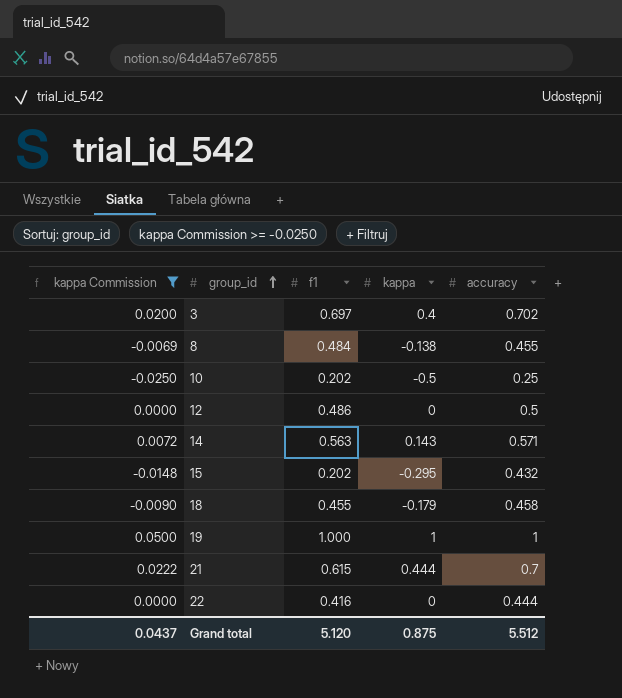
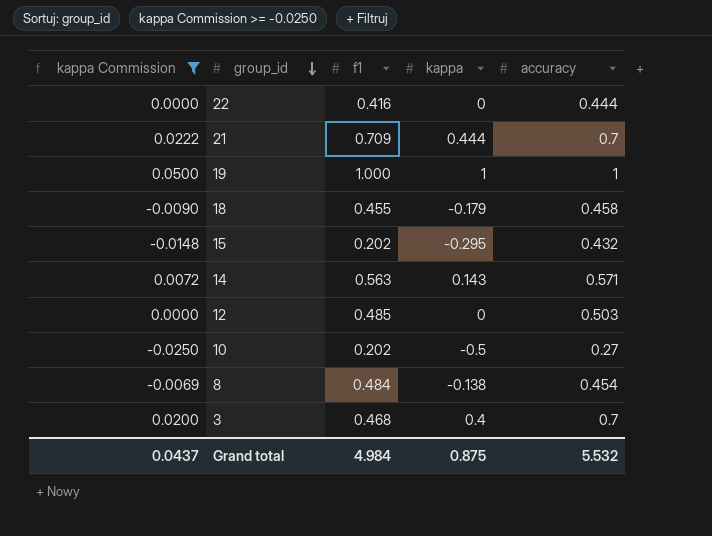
row order: group_id ascending -> group_id descending
21 | f1: 0.615 -> 0.709
12 | f1: 0.486 -> 0.485
12 | accuracy: 0.5 -> 0.503
10 | accuracy: 0.25 -> 0.27
8 | accuracy: 0.455 -> 0.454
3 | f1: 0.697 -> 0.468
3 | accuracy: 0.702 -> 0.7
Grand total | f1: 5.120 -> 4.984
Grand total | accuracy: 5.512 -> 5.532

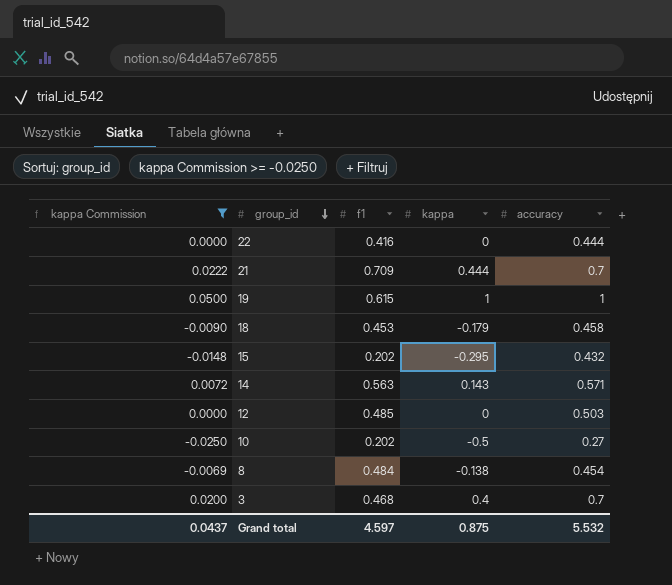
19 | f1: 1.000 -> 0.615
18 | f1: 0.455 -> 0.453
Grand total | f1: 4.984 -> 4.597

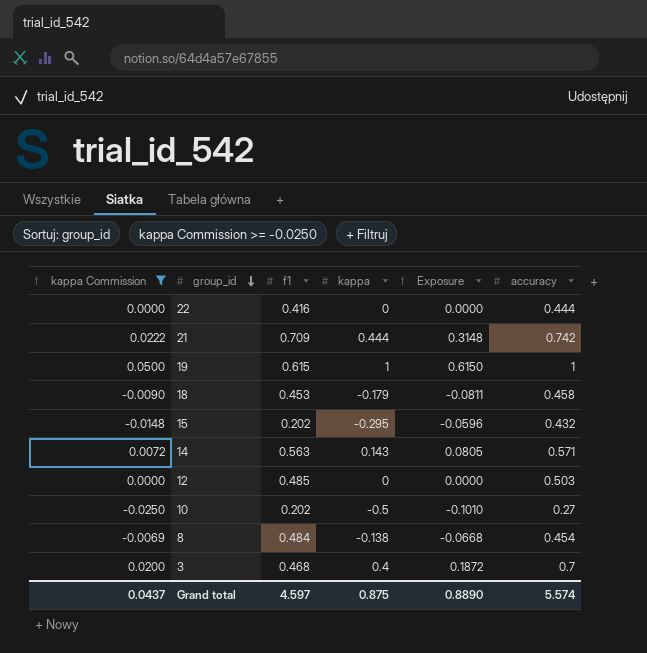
column Exposure | formula: none -> [f1] * [kappa]
21 | accuracy: 0.7 -> 0.742
Grand total | accuracy: 5.532 -> 5.574

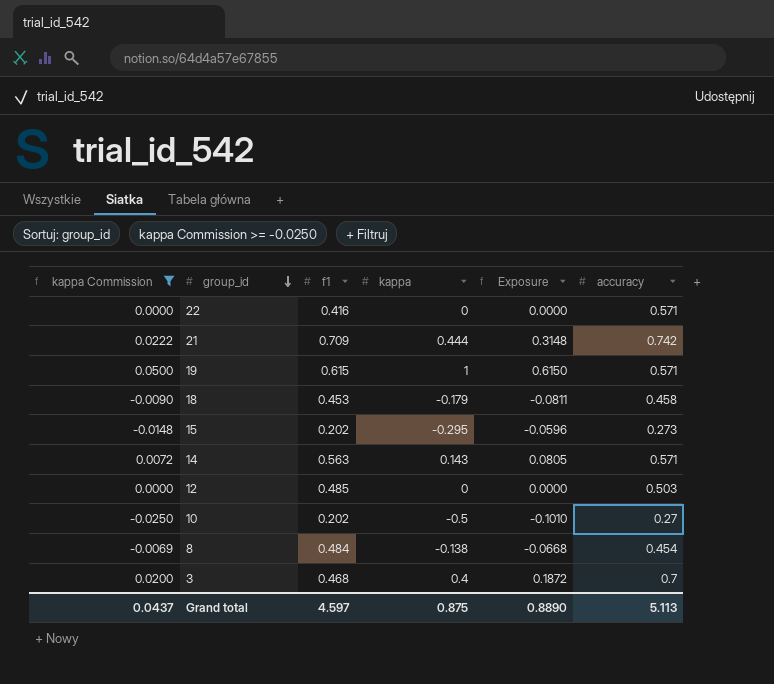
22 | accuracy: 0.444 -> 0.571
19 | accuracy: 1 -> 0.571
15 | accuracy: 0.432 -> 0.273
Grand total | accuracy: 5.574 -> 5.113

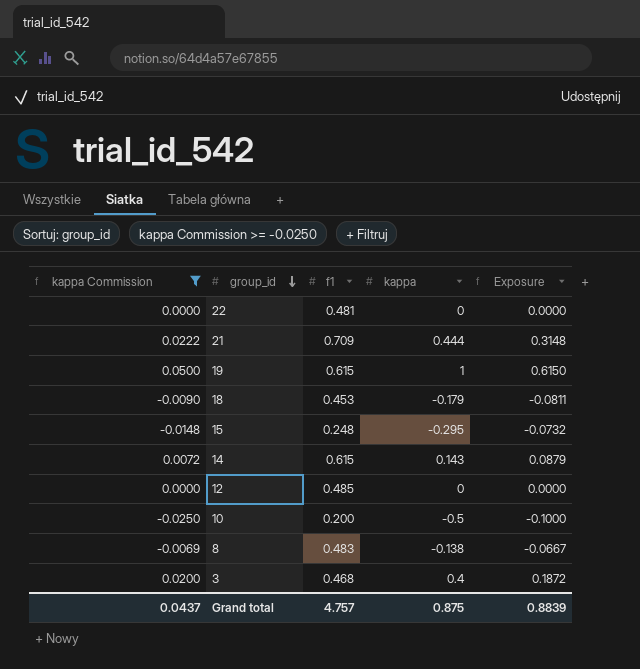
column accuracy | position: 6 -> none
22 | f1: 0.416 -> 0.481
15 | f1: 0.202 -> 0.248
15 | Exposure: -0.0596 -> -0.0732
14 | f1: 0.563 -> 0.615
14 | Exposure: 0.0805 -> 0.0879
10 | f1: 0.202 -> 0.200
10 | Exposure: -0.1010 -> -0.1000
8 | f1: 0.484 -> 0.483
8 | Exposure: -0.0668 -> -0.0667
Grand total | f1: 4.597 -> 4.757
Grand total | Exposure: 0.8890 -> 0.8839

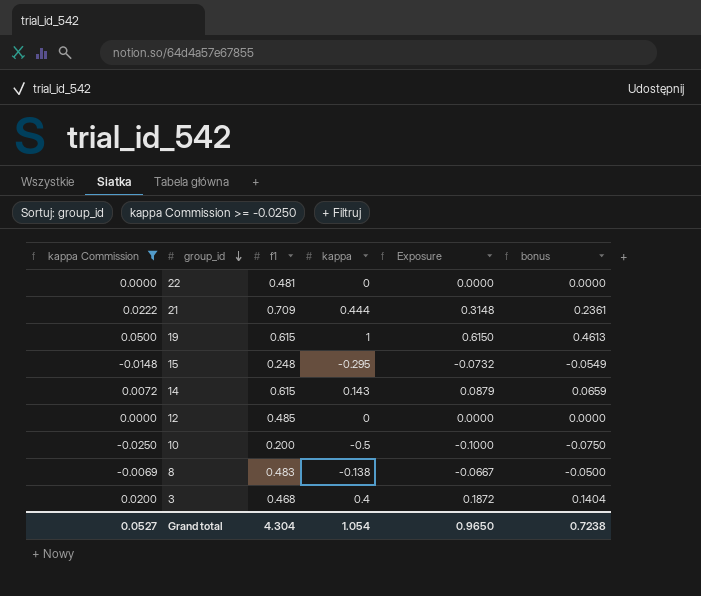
column bonus | formula: none -> [Exposure] * 0.75
row 18: -0.0090 | 0.453 | -0.179 | -0.0811 -> none
Grand total | kappa Commission: 0.0437 -> 0.0527
Grand total | f1: 4.757 -> 4.304
Grand total | kappa: 0.875 -> 1.054
Grand total | Exposure: 0.8839 -> 0.9650

